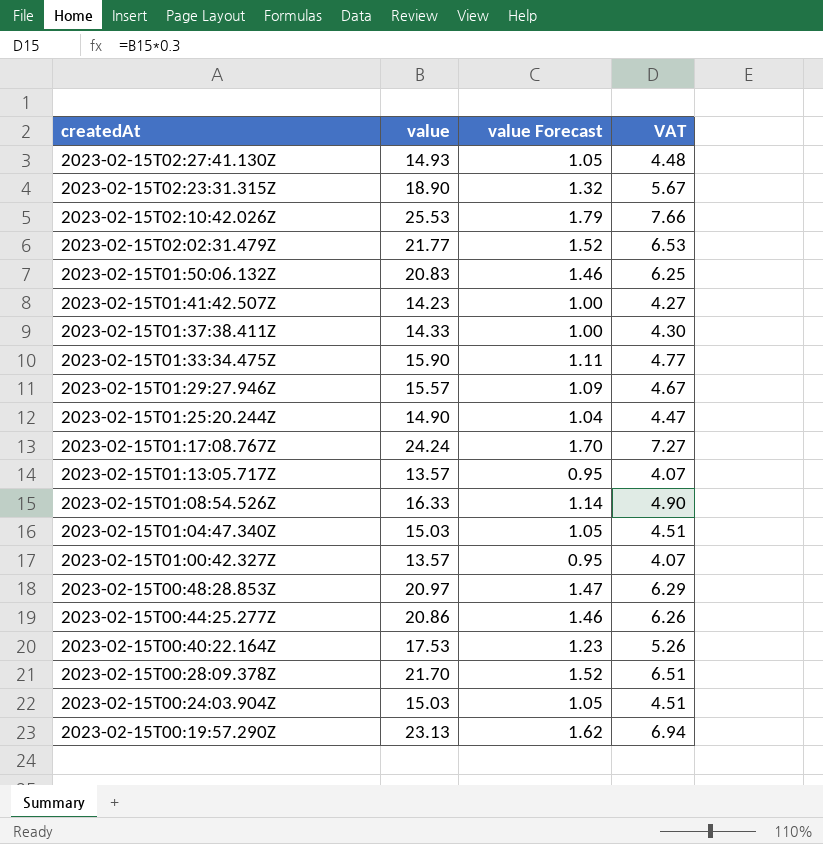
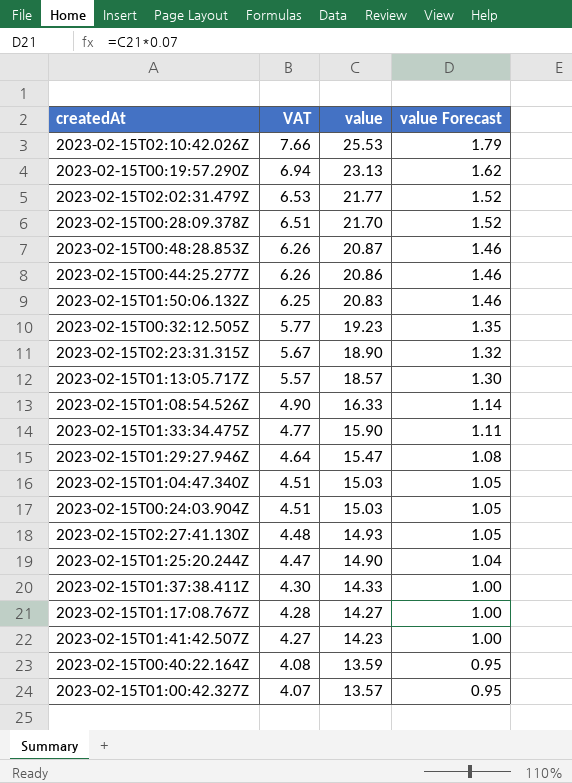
row order: createdAt descending -> VAT descending
column VAT | position: 4 -> 2
2023-02-15T00:48:28.853Z | VAT: 6.29 -> 6.26
2023-02-15T00:48:28.853Z | value: 20.97 -> 20.87
2023-02-15T00:48:28.853Z | value Forecast: 1.47 -> 1.46
row 2023-02-15T00:32:12.505Z: none -> 5.77 | 19.23 | 1.35
2023-02-15T01:13:05.717Z | VAT: 4.07 -> 5.57
2023-02-15T01:13:05.717Z | value: 13.57 -> 18.57
2023-02-15T01:13:05.717Z | value Forecast: 0.95 -> 1.30
2023-02-15T01:29:27.946Z | VAT: 4.67 -> 4.64
2023-02-15T01:29:27.946Z | value: 15.57 -> 15.47
2023-02-15T01:29:27.946Z | value Forecast: 1.09 -> 1.08
2023-02-15T01:17:08.767Z | VAT: 7.27 -> 4.28
2023-02-15T01:17:08.767Z | value: 24.24 -> 14.27
2023-02-15T01:17:08.767Z | value Forecast: 1.70 -> 1.00
2023-02-15T00:40:22.164Z | VAT: 5.26 -> 4.08
2023-02-15T00:40:22.164Z | value: 17.53 -> 13.59
2023-02-15T00:40:22.164Z | value Forecast: 1.23 -> 0.95

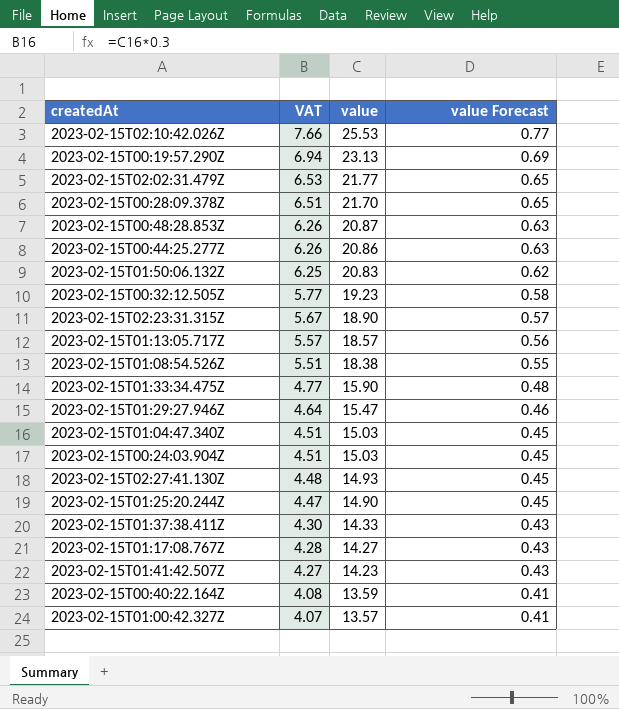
column value Forecast | formula: [value] * 0.07 -> [value] * 0.03
2023-02-15T01:08:54.526Z | VAT: 4.90 -> 5.51
2023-02-15T01:08:54.526Z | value: 16.33 -> 18.38

